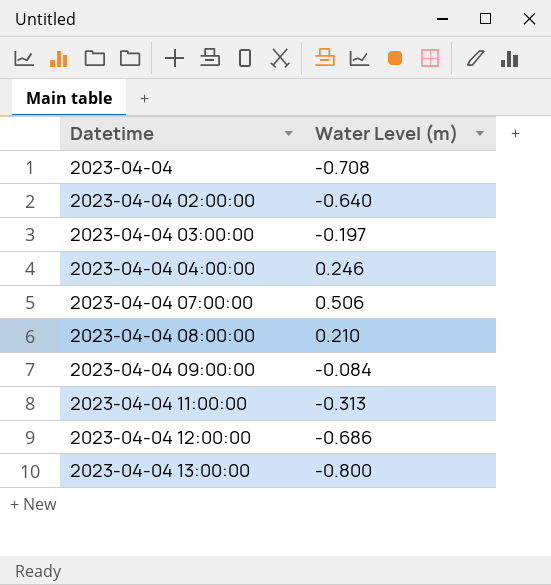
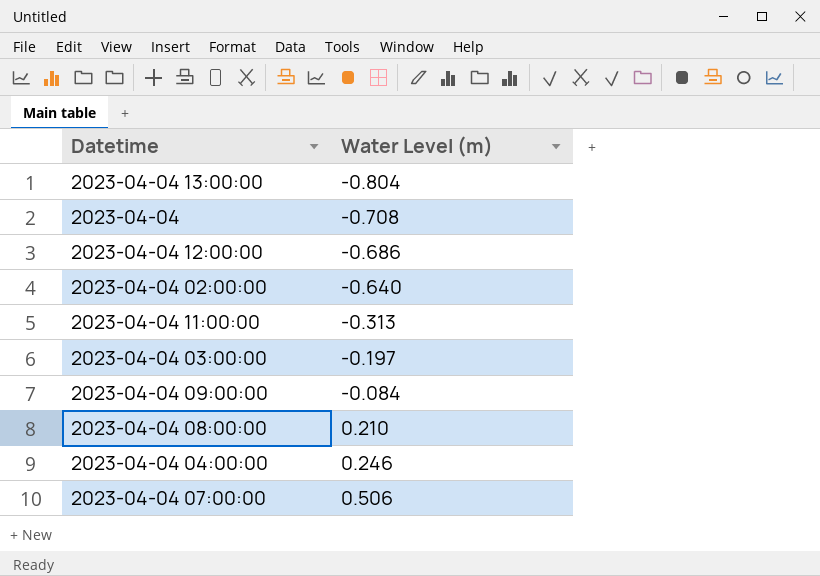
row order: Datetime ascending -> Water Level (m) ascending
2023-04-04 13:00:00 | Water Level (m): -0.800 -> -0.804

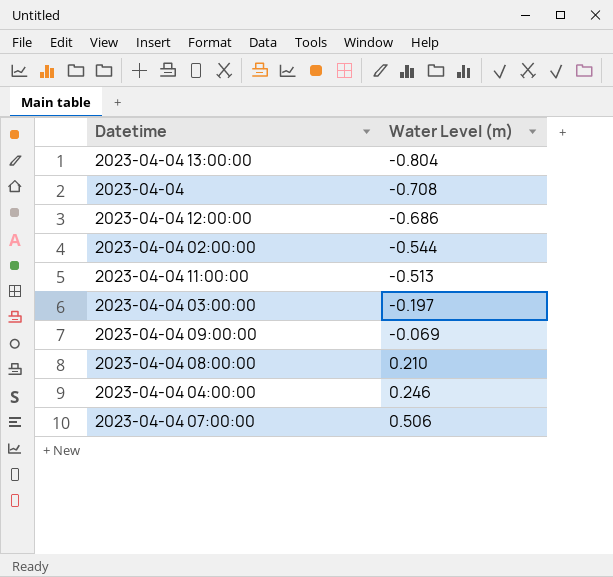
2023-04-04 02:00:00 | Water Level (m): -0.640 -> -0.544
2023-04-04 11:00:00 | Water Level (m): -0.313 -> -0.513
2023-04-04 09:00:00 | Water Level (m): -0.084 -> -0.069

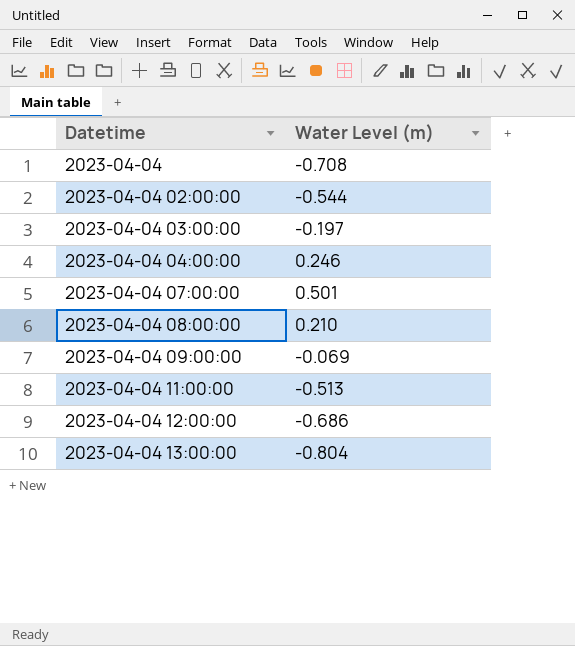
row order: Water Level (m) ascending -> Datetime ascending
2023-04-04 07:00:00 | Water Level (m): 0.506 -> 0.501

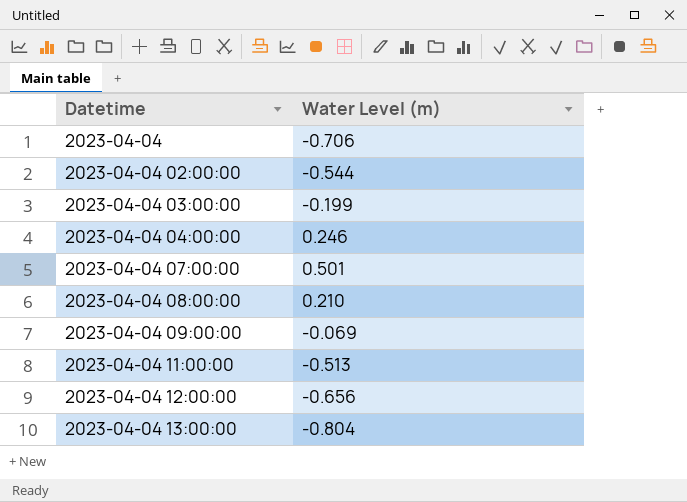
2023-04-04 | Water Level (m): -0.708 -> -0.706
2023-04-04 03:00:00 | Water Level (m): -0.197 -> -0.199
2023-04-04 12:00:00 | Water Level (m): -0.686 -> -0.656

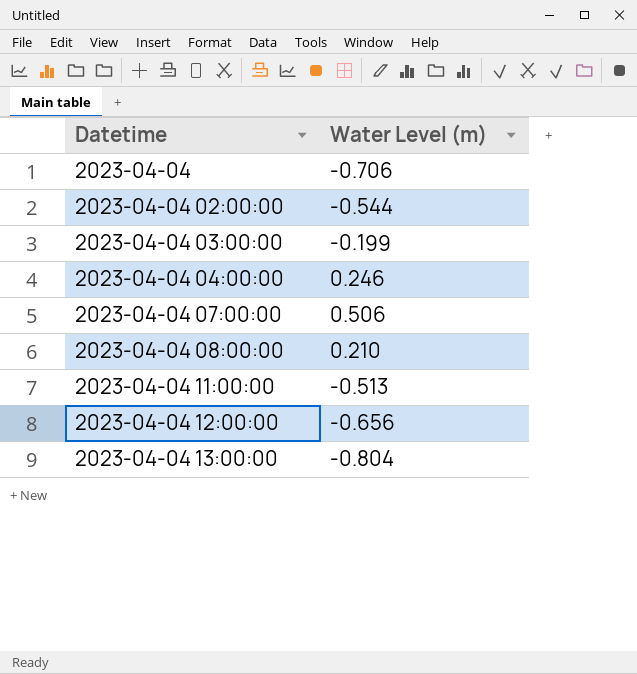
row 2023-04-04 09:00:00: -0.069 -> none
2023-04-04 07:00:00 | Water Level (m): 0.501 -> 0.506

